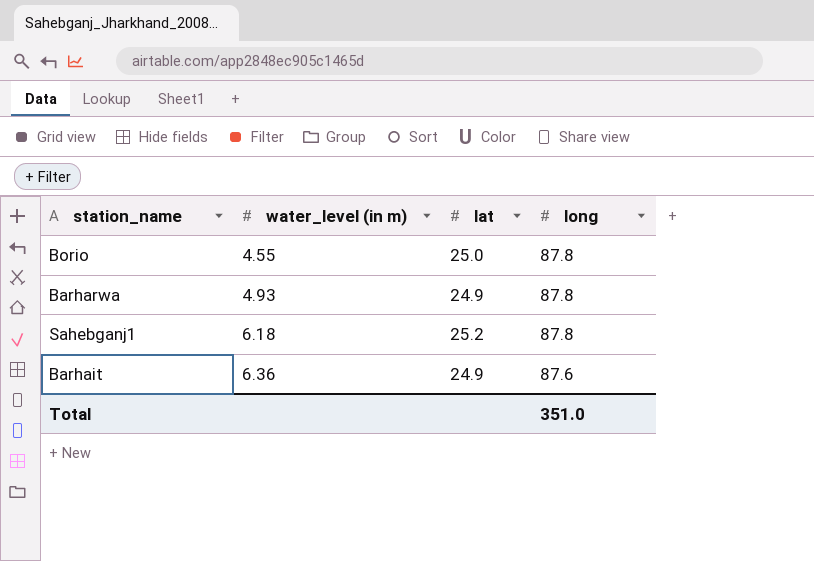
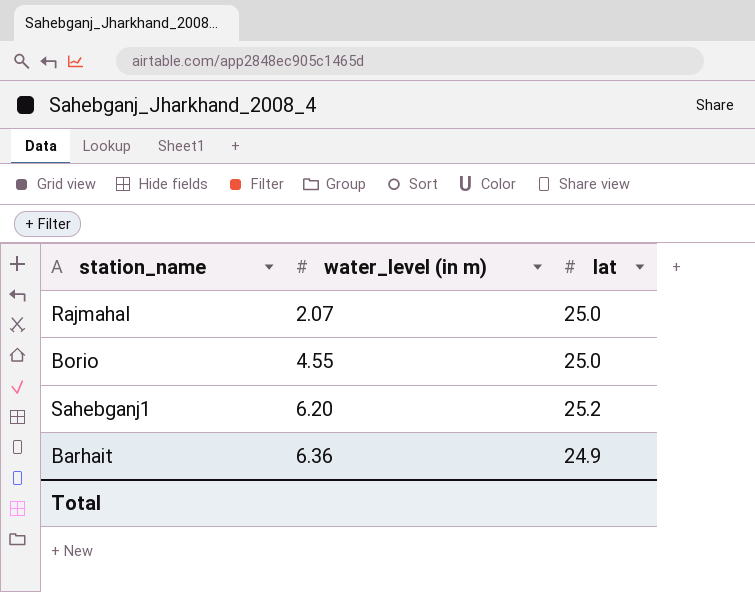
column long | position: 4 -> none
row Barharwa: 4.93 | 24.9 | 87.8 -> none
row Rajmahal: none -> 2.07 | 25.0
Sahebganj1 | water_level (in m): 6.18 -> 6.20

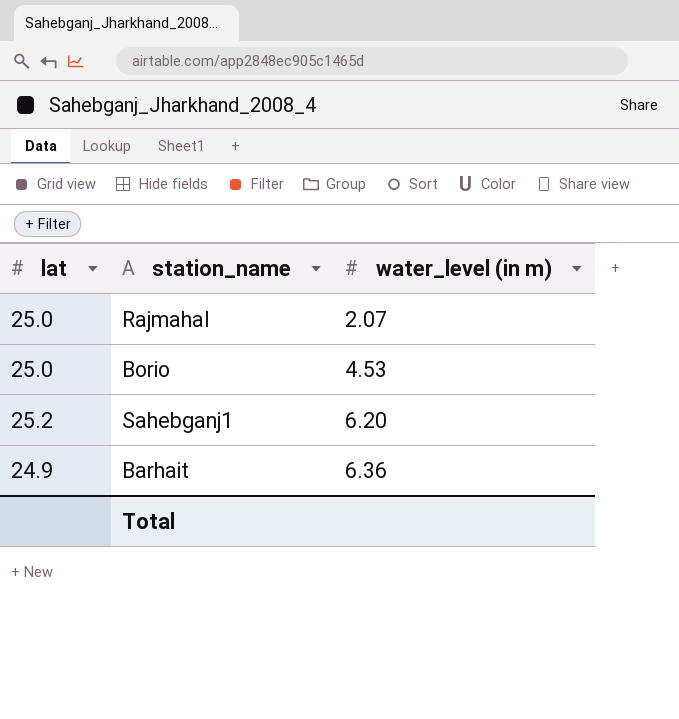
column lat | position: 3 -> 1
Borio | water_level (in m): 4.55 -> 4.53

